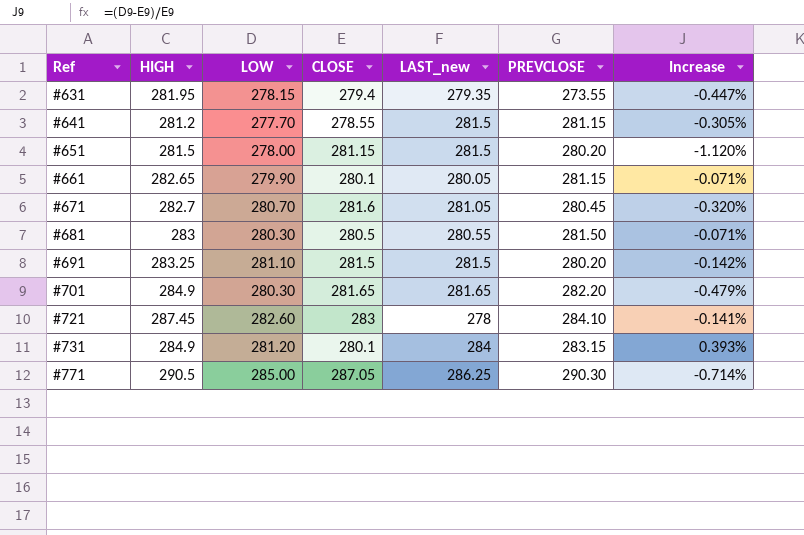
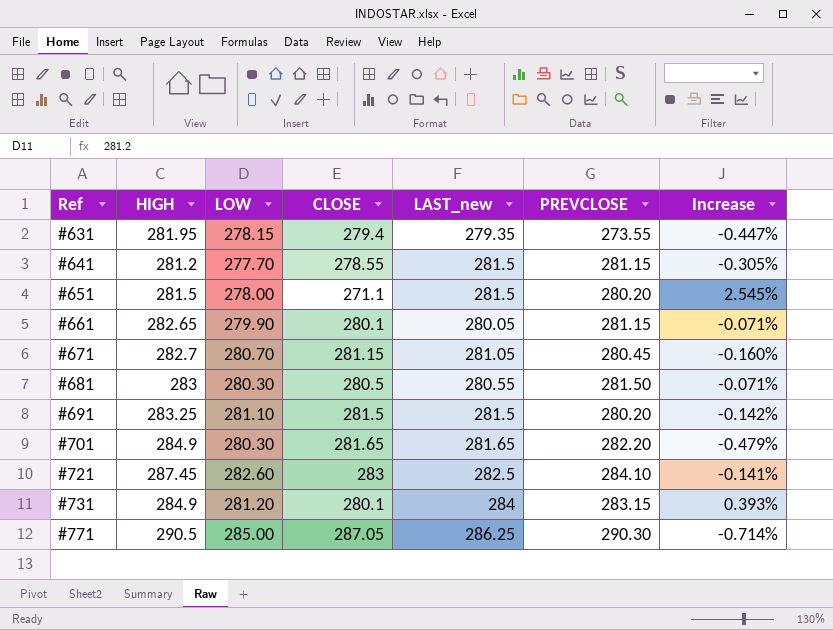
#651 | CLOSE: 281.15 -> 271.1
#651 | Increase: -1.120% -> 2.545%
#671 | CLOSE: 281.6 -> 281.15
#671 | Increase: -0.320% -> -0.160%
#721 | LAST_new: 278 -> 282.5

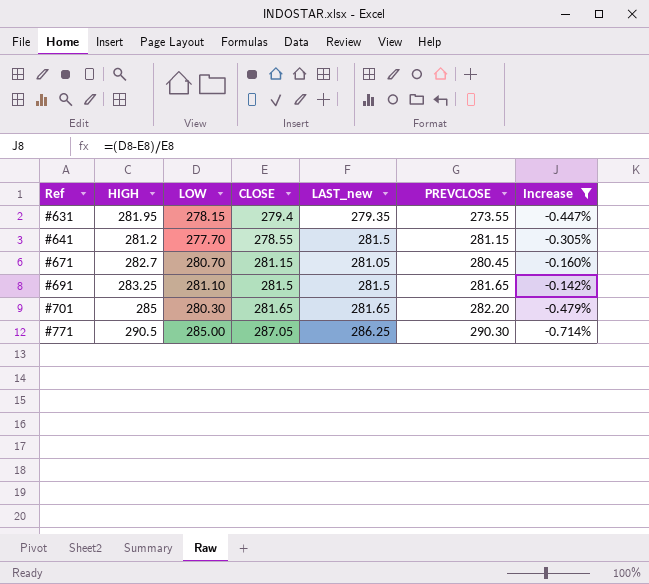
filter: none -> Increase <= -0.142%
#691 | PREVCLOSE: 280.20 -> 281.65
#701 | HIGH: 284.9 -> 285

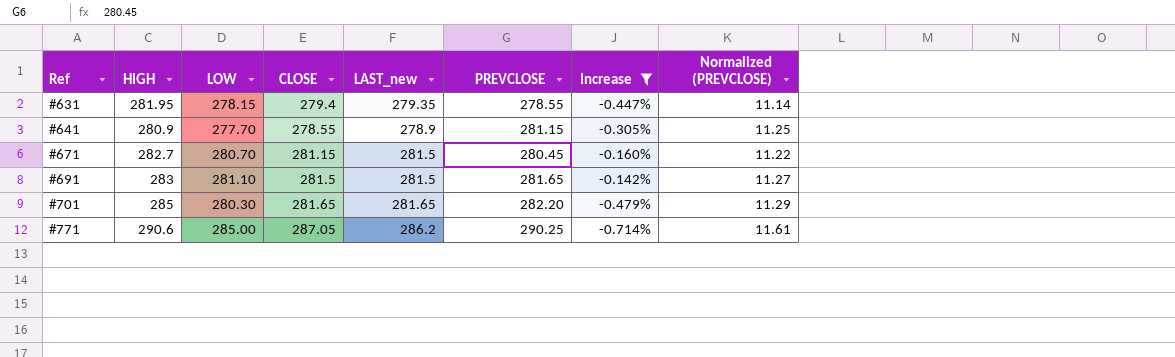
column Normalized (PREVCLOSE) | formula: none -> [PREVCLOSE] * 0.04
#631 | PREVCLOSE: 273.55 -> 278.55
#641 | HIGH: 281.2 -> 280.9
#641 | LAST_new: 281.5 -> 278.9
#671 | LAST_new: 281.05 -> 281.5
#691 | HIGH: 283.25 -> 283
#771 | HIGH: 290.5 -> 290.6
#771 | LAST_new: 286.25 -> 286.2
#771 | PREVCLOSE: 290.30 -> 290.25

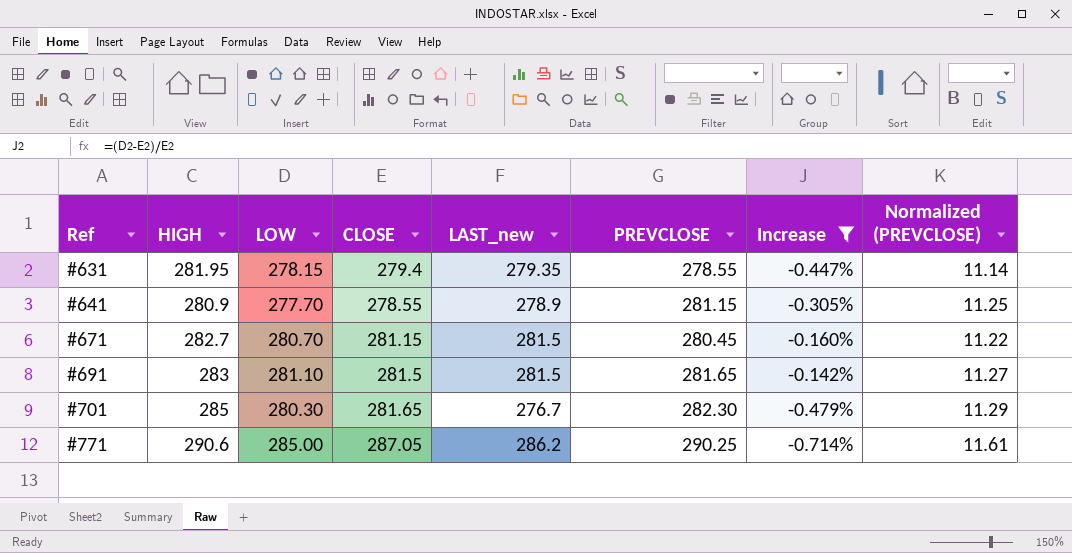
#701 | LAST_new: 281.65 -> 276.7
#701 | PREVCLOSE: 282.20 -> 282.30

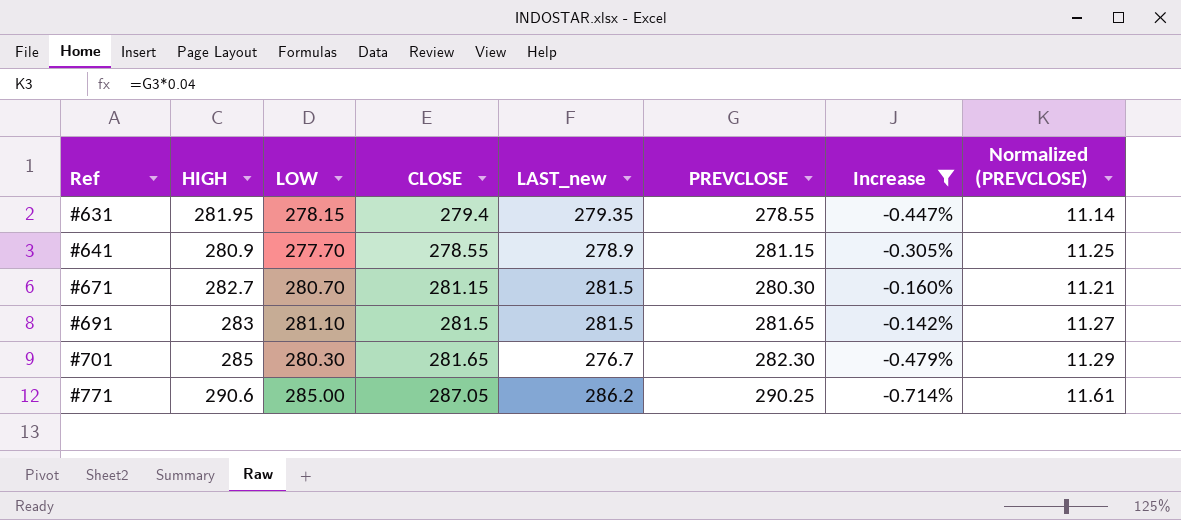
#671 | PREVCLOSE: 280.45 -> 280.30
#671 | Normalized (PREVCLOSE): 11.22 -> 11.21

